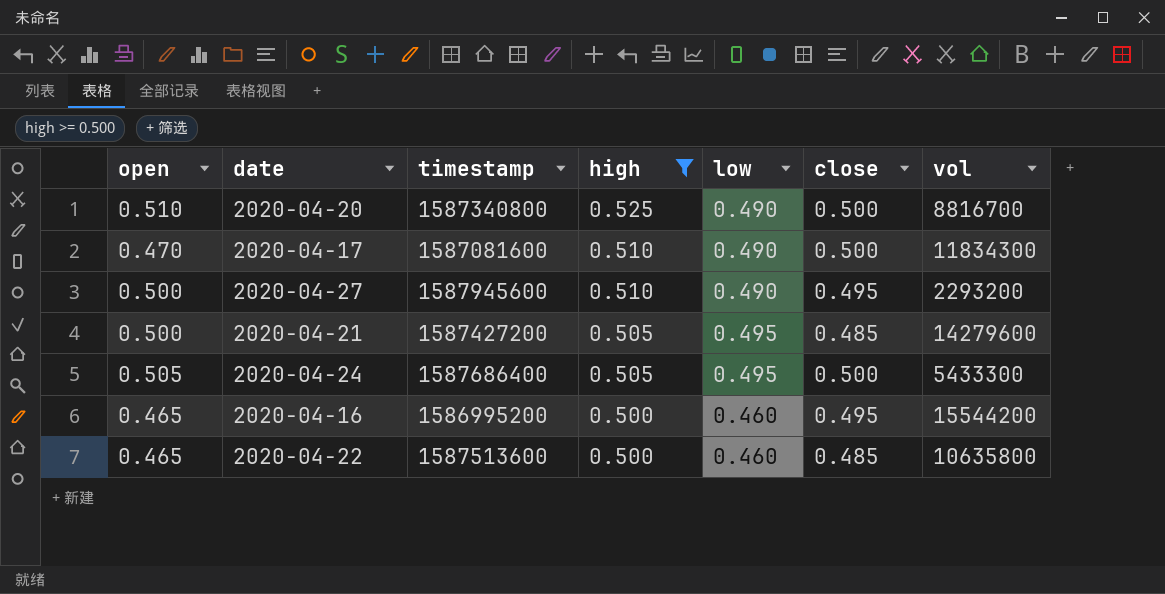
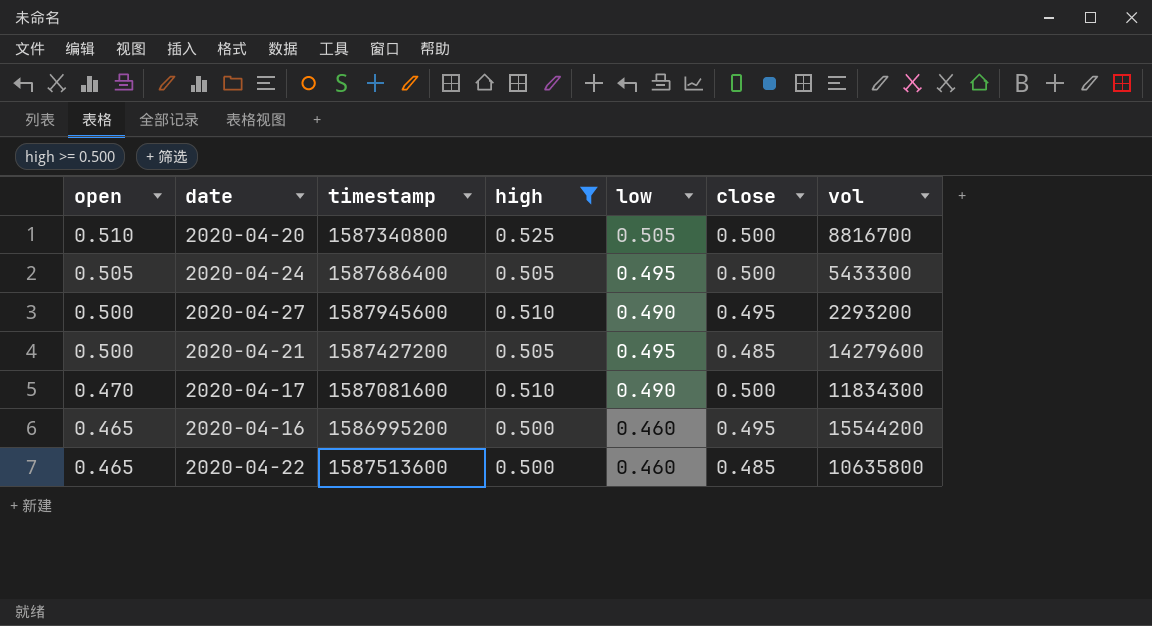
row order: high descending -> open descending
2020-04-20 | low: 0.490 -> 0.505

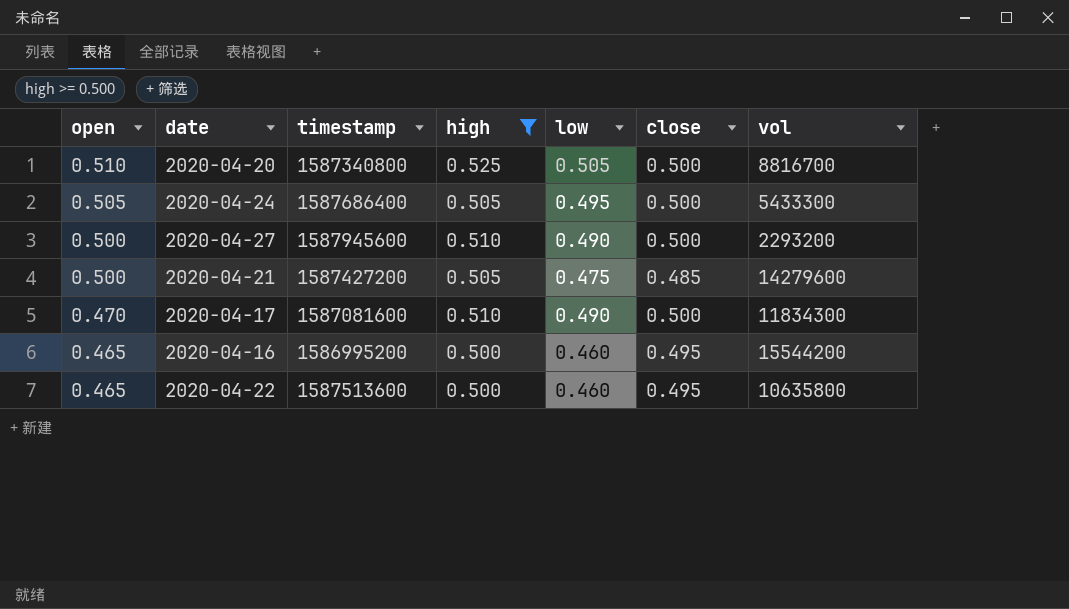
2020-04-27 | close: 0.495 -> 0.500
2020-04-21 | low: 0.495 -> 0.475
2020-04-22 | close: 0.485 -> 0.495

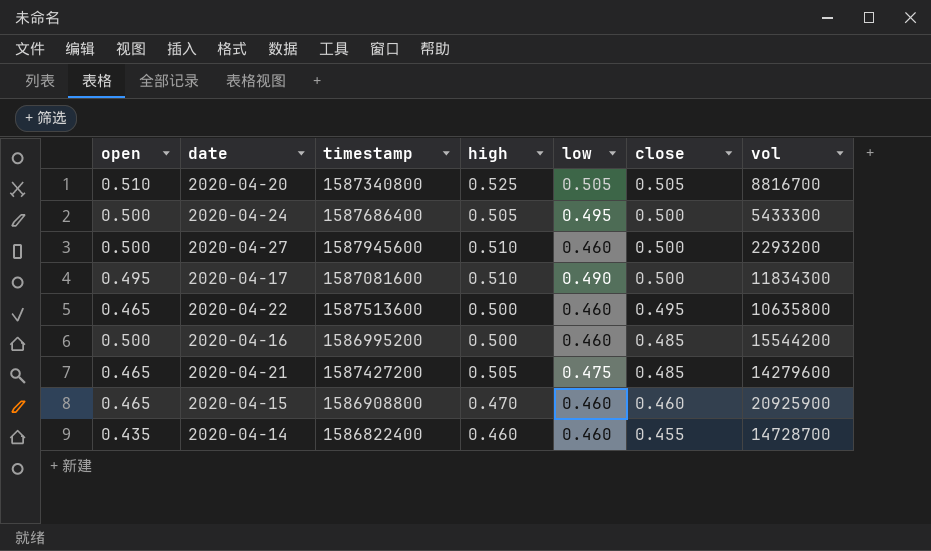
filter: high >= 0.500 -> none
row order: open descending -> close descending
2020-04-20 | close: 0.500 -> 0.505
2020-04-24 | open: 0.505 -> 0.500
2020-04-27 | low: 0.490 -> 0.460
2020-04-17 | open: 0.470 -> 0.495
2020-04-16 | open: 0.465 -> 0.500
2020-04-16 | close: 0.495 -> 0.485
2020-04-21 | open: 0.500 -> 0.465

